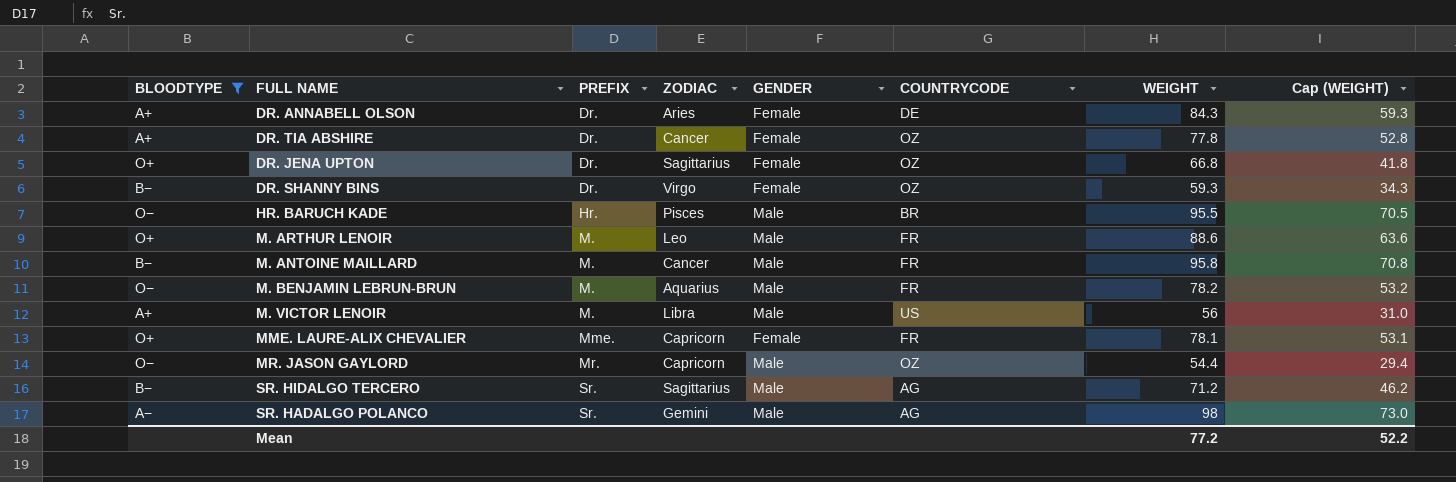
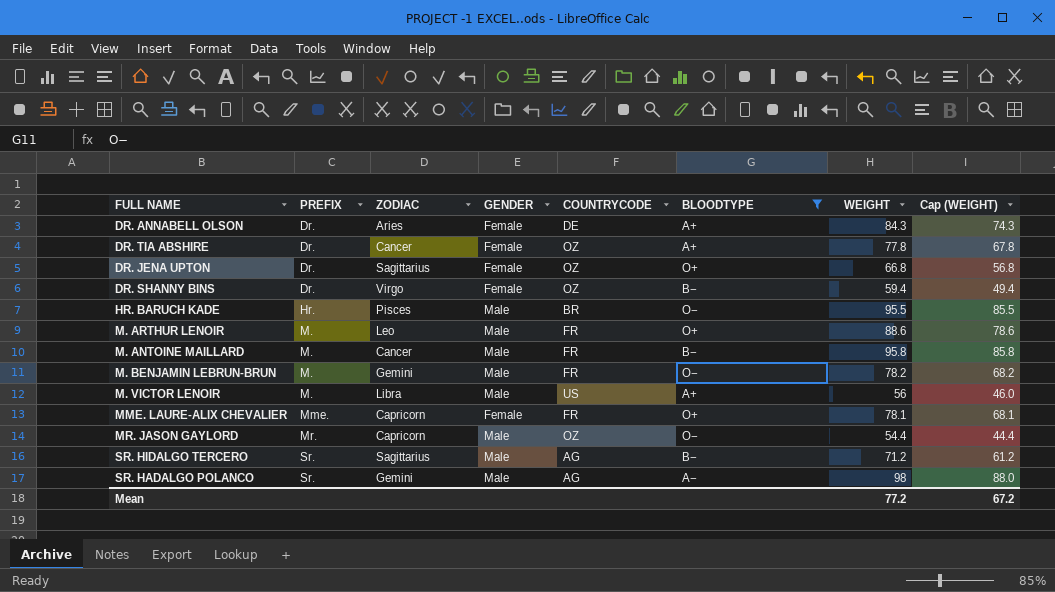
column BLOODTYPE | position: 1 -> 6
column Cap (WEIGHT) | formula: [WEIGHT] - 25 -> [WEIGHT] - 10
DR. SHANNY BINS | WEIGHT: 59.3 -> 59.4
M. BENJAMIN LEBRUN-BRUN | ZODIAC: Aquarius -> Gemini
Mean | Cap (WEIGHT): 52.2 -> 67.2

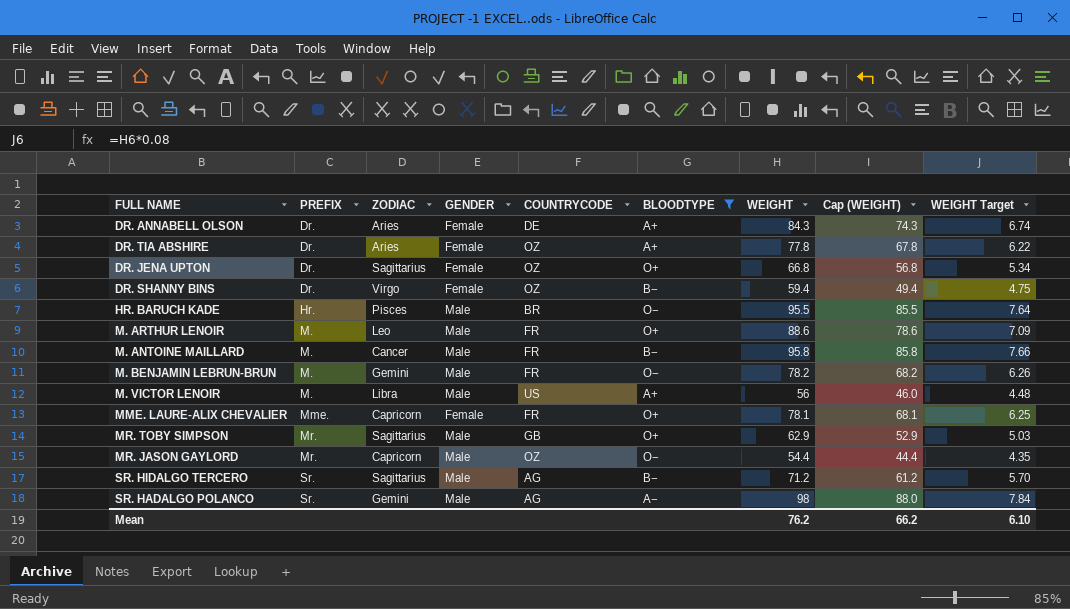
column WEIGHT Target | formula: none -> [WEIGHT] * 0.08
DR. TIA ABSHIRE | ZODIAC: Cancer -> Aries
row MR. TOBY SIMPSON: none -> Mr. | Sagittarius | Male | GB | O+ | 62.9 | 52.9 | 5.03
Mean | WEIGHT: 77.2 -> 76.2
Mean | Cap (WEIGHT): 67.2 -> 66.2

